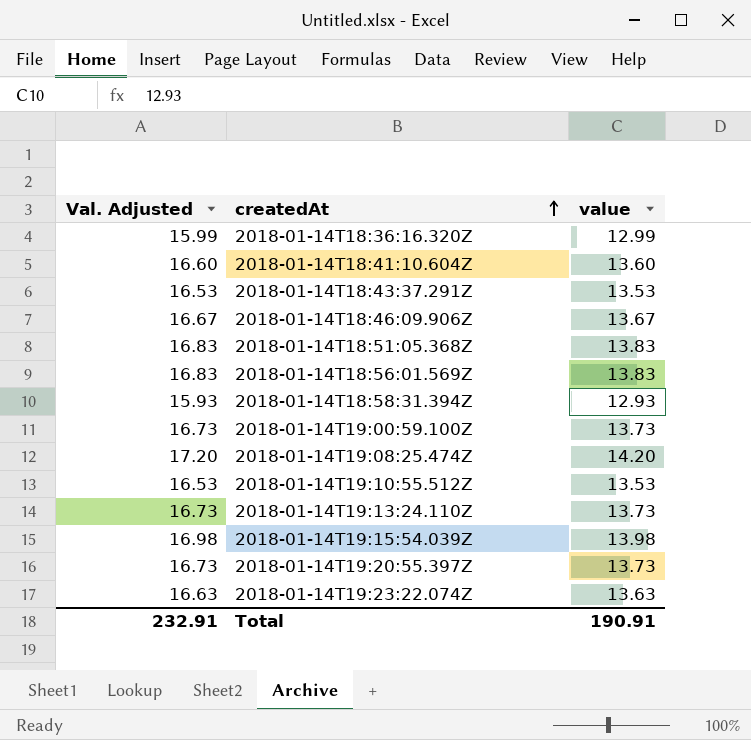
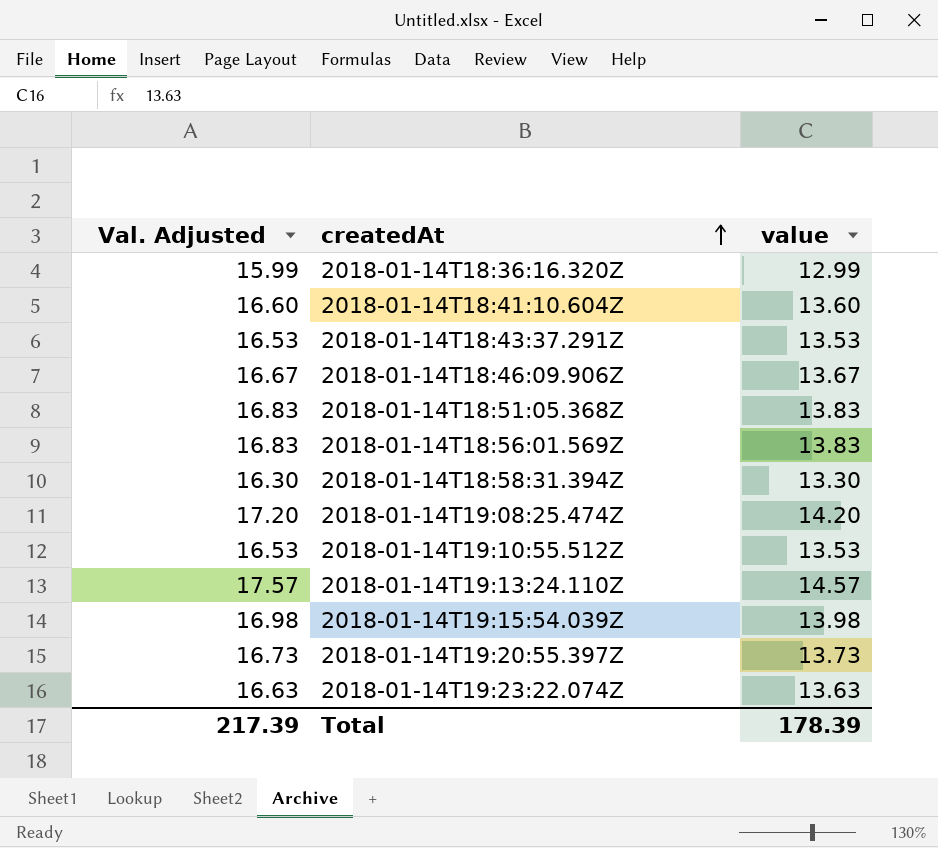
row 2018-01-14T19:00:59.100Z: 16.73 | 13.73 -> none
2018-01-14T18:58:31.394Z | Val. Adjusted: 15.93 -> 16.30
2018-01-14T18:58:31.394Z | value: 12.93 -> 13.30
2018-01-14T19:13:24.110Z | Val. Adjusted: 16.73 -> 17.57
2018-01-14T19:13:24.110Z | value: 13.73 -> 14.57
Total | Val. Adjusted: 232.91 -> 217.39
Total | value: 190.91 -> 178.39

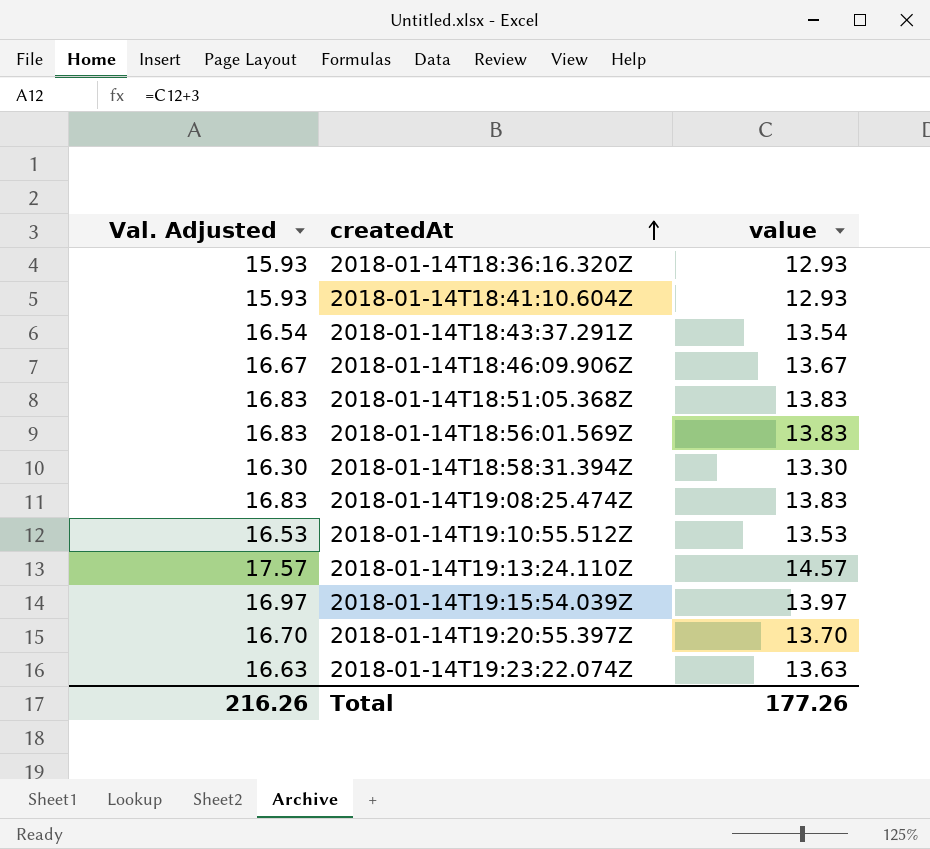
2018-01-14T18:36:16.320Z | Val. Adjusted: 15.99 -> 15.93
2018-01-14T18:36:16.320Z | value: 12.99 -> 12.93
2018-01-14T18:41:10.604Z | Val. Adjusted: 16.60 -> 15.93
2018-01-14T18:41:10.604Z | value: 13.60 -> 12.93
2018-01-14T18:43:37.291Z | Val. Adjusted: 16.53 -> 16.54
2018-01-14T18:43:37.291Z | value: 13.53 -> 13.54
2018-01-14T19:08:25.474Z | Val. Adjusted: 17.20 -> 16.83
2018-01-14T19:08:25.474Z | value: 14.20 -> 13.83
2018-01-14T19:15:54.039Z | Val. Adjusted: 16.98 -> 16.97
2018-01-14T19:15:54.039Z | value: 13.98 -> 13.97
2018-01-14T19:20:55.397Z | Val. Adjusted: 16.73 -> 16.70
2018-01-14T19:20:55.397Z | value: 13.73 -> 13.70
Total | Val. Adjusted: 217.39 -> 216.26
Total | value: 178.39 -> 177.26

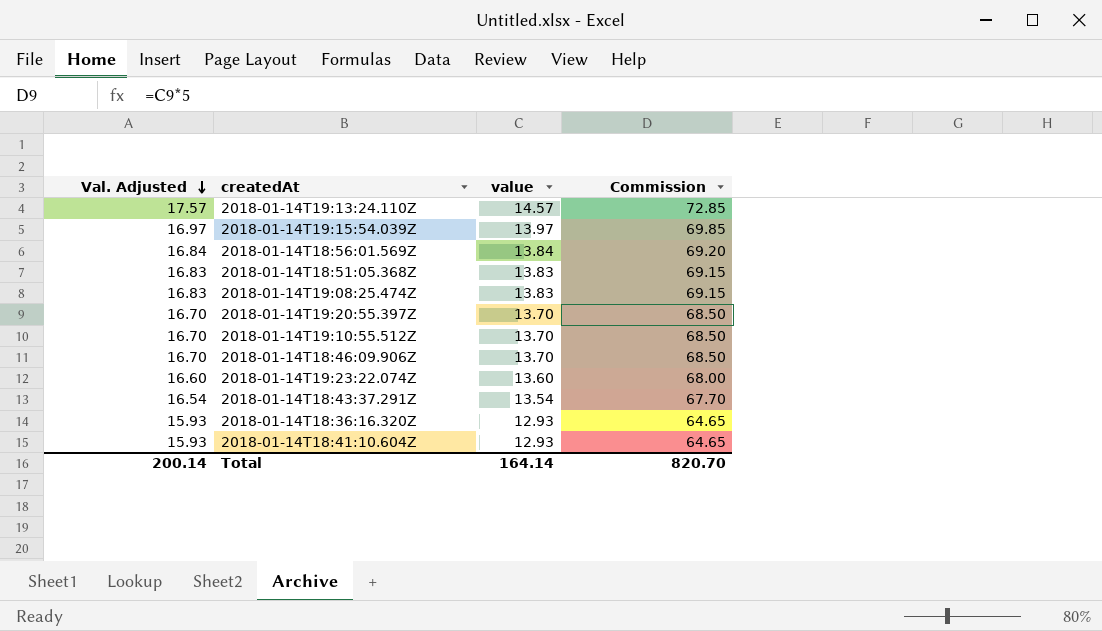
row order: createdAt ascending -> Val. Adjusted descending
column Commission | formula: none -> [value] * 5
row 2018-01-14T18:58:31.394Z: 16.30 | 13.30 -> none
2018-01-14T18:56:01.569Z | Val. Adjusted: 16.83 -> 16.84
2018-01-14T18:56:01.569Z | value: 13.83 -> 13.84
2018-01-14T19:10:55.512Z | Val. Adjusted: 16.53 -> 16.70
2018-01-14T19:10:55.512Z | value: 13.53 -> 13.70
2018-01-14T18:46:09.906Z | Val. Adjusted: 16.67 -> 16.70
2018-01-14T18:46:09.906Z | value: 13.67 -> 13.70
2018-01-14T19:23:22.074Z | Val. Adjusted: 16.63 -> 16.60
2018-01-14T19:23:22.074Z | value: 13.63 -> 13.60
Total | Val. Adjusted: 216.26 -> 200.14
Total | value: 177.26 -> 164.14

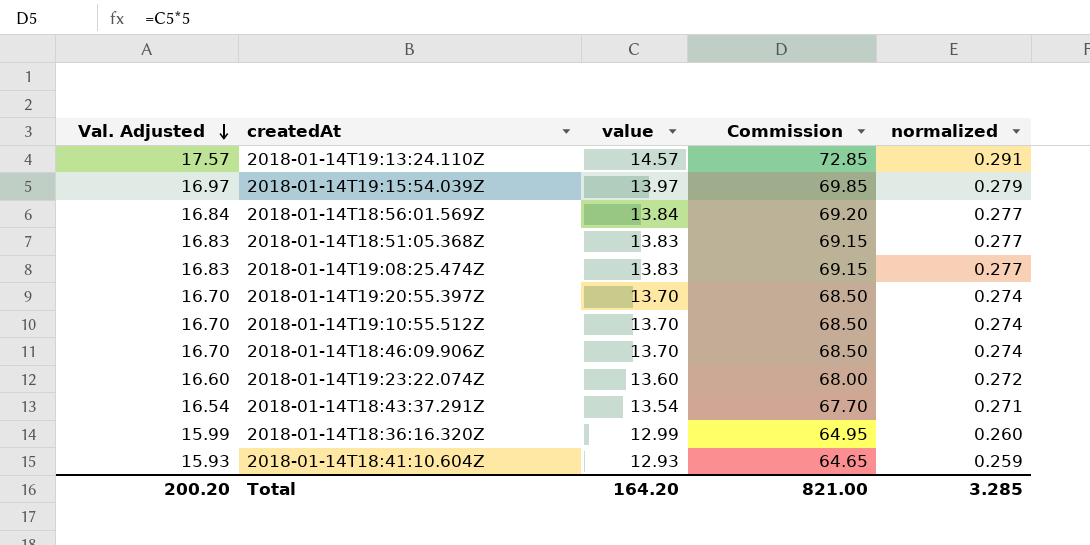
column normalized | formula: none -> [value] * 0.02
2018-01-14T18:36:16.320Z | Val. Adjusted: 15.93 -> 15.99
2018-01-14T18:36:16.320Z | value: 12.93 -> 12.99
2018-01-14T18:36:16.320Z | Commission: 64.65 -> 64.95
Total | Val. Adjusted: 200.14 -> 200.20
Total | value: 164.14 -> 164.20
Total | Commission: 820.70 -> 821.00

